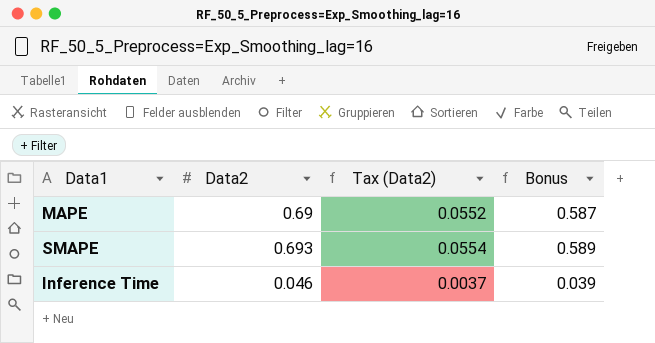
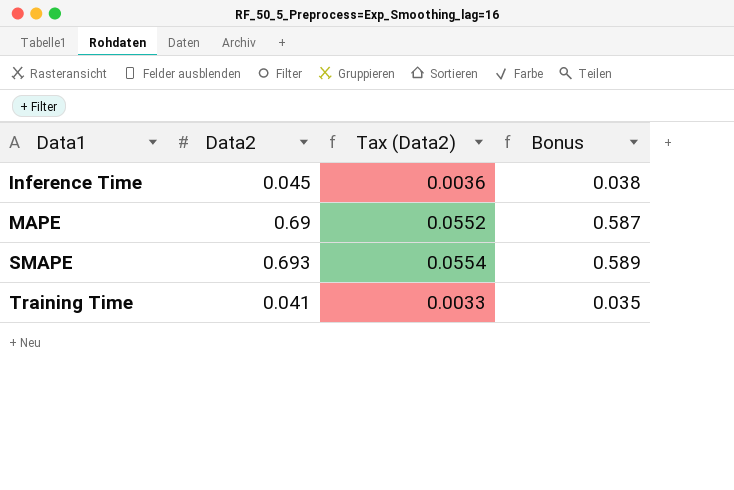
row order: none -> Data1 ascending
Inference Time | Data2: 0.046 -> 0.045
Inference Time | Tax (Data2): 0.0037 -> 0.0036
Inference Time | Bonus: 0.039 -> 0.038
row Training Time: none -> 0.041 | 0.0033 | 0.035

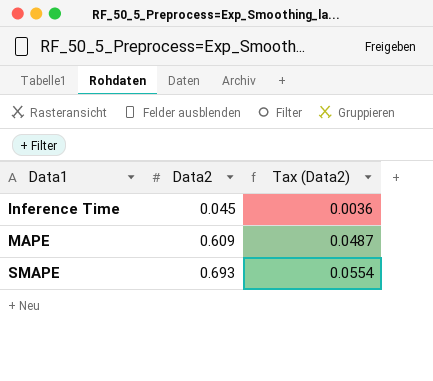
column Bonus | formula: [Data2] * 0.85 -> none
row Training Time: 0.041 | 0.0033 | 0.035 -> none
MAPE | Data2: 0.69 -> 0.609
MAPE | Tax (Data2): 0.0552 -> 0.0487

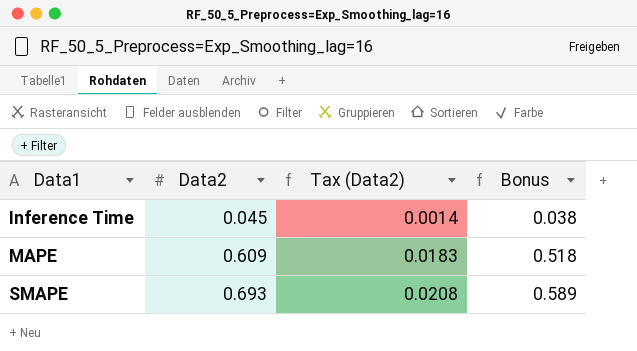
column Tax (Data2) | formula: [Data2] * 0.08 -> [Data2] * 0.03
column Bonus | formula: none -> [Data2] * 0.85

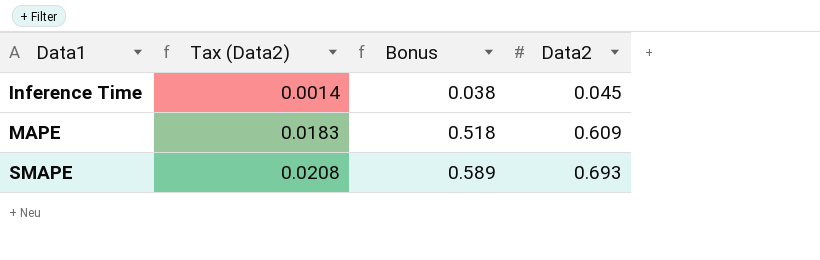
column Data2 | position: 2 -> 4

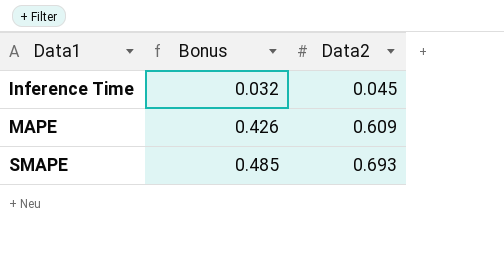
column Tax (Data2) | formula: [Data2] * 0.03 -> none
column Bonus | formula: [Data2] * 0.85 -> [Data2] * 0.7

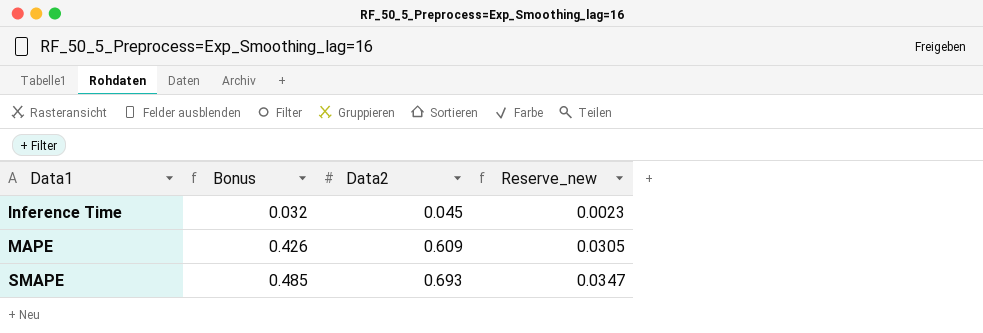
column Reserve_new | formula: none -> [Data2] * 0.05

